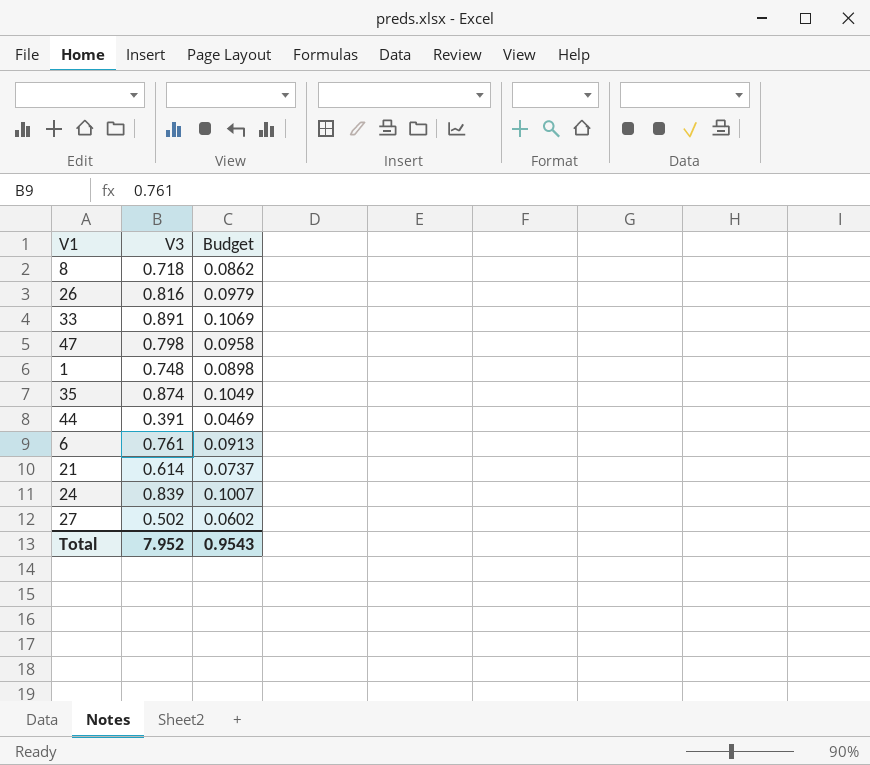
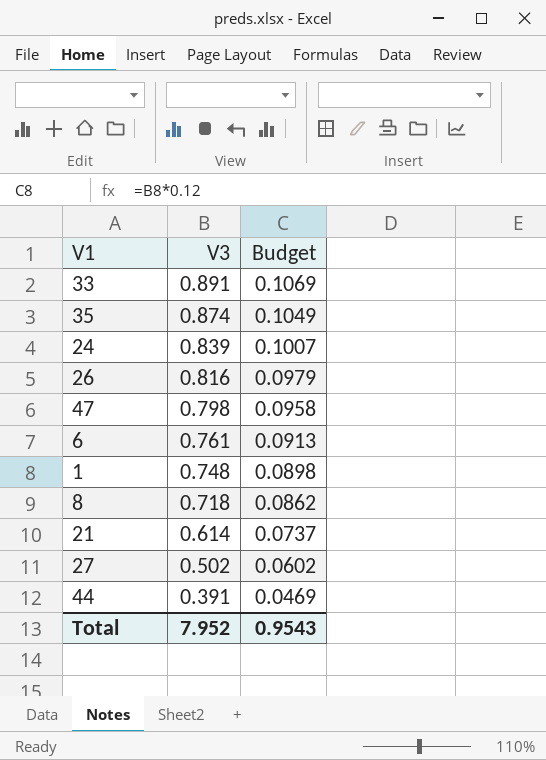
row order: none -> V3 descending

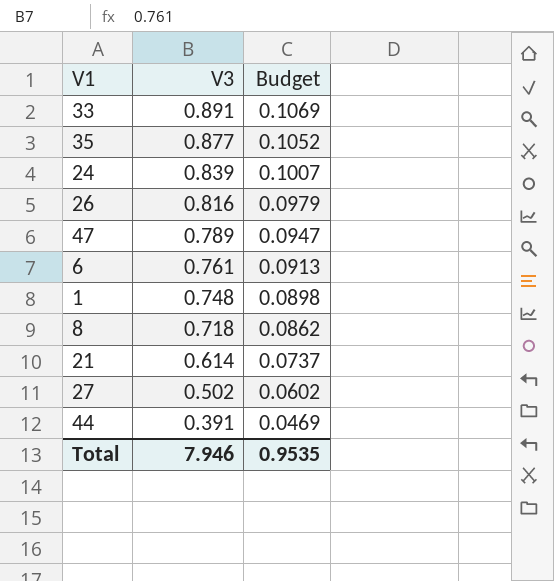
35 | V3: 0.874 -> 0.877
35 | Budget: 0.1049 -> 0.1052
47 | V3: 0.798 -> 0.789
47 | Budget: 0.0958 -> 0.0947
Total | V3: 7.952 -> 7.946
Total | Budget: 0.9543 -> 0.9535

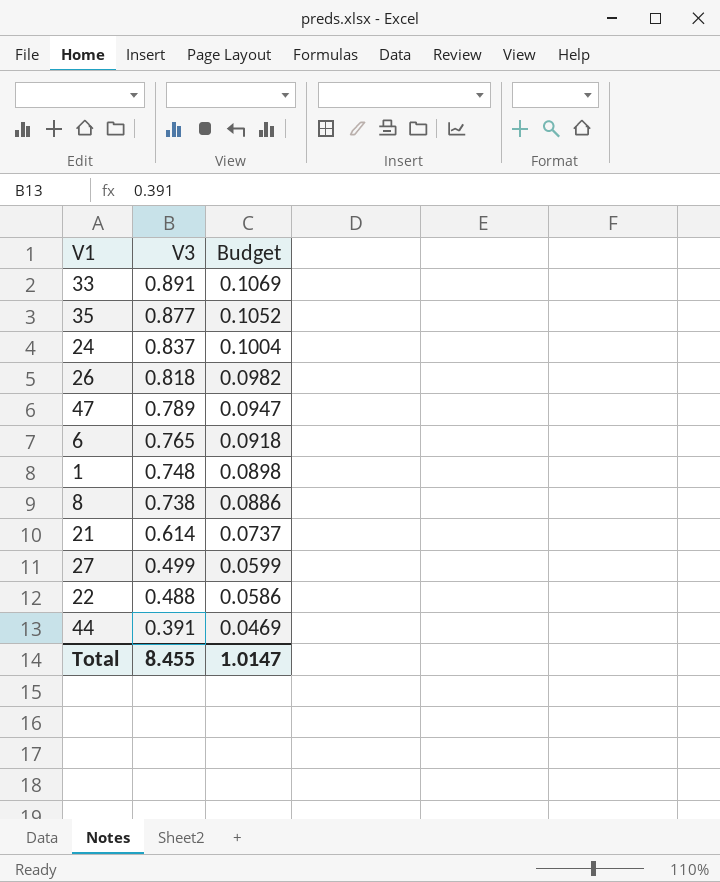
24 | V3: 0.839 -> 0.837
24 | Budget: 0.1007 -> 0.1004
26 | V3: 0.816 -> 0.818
26 | Budget: 0.0979 -> 0.0982
6 | V3: 0.761 -> 0.765
6 | Budget: 0.0913 -> 0.0918
8 | V3: 0.718 -> 0.738
8 | Budget: 0.0862 -> 0.0886
27 | V3: 0.502 -> 0.499
27 | Budget: 0.0602 -> 0.0599
row 22: none -> 0.488 | 0.0586
Total | V3: 7.946 -> 8.455
Total | Budget: 0.9535 -> 1.0147

